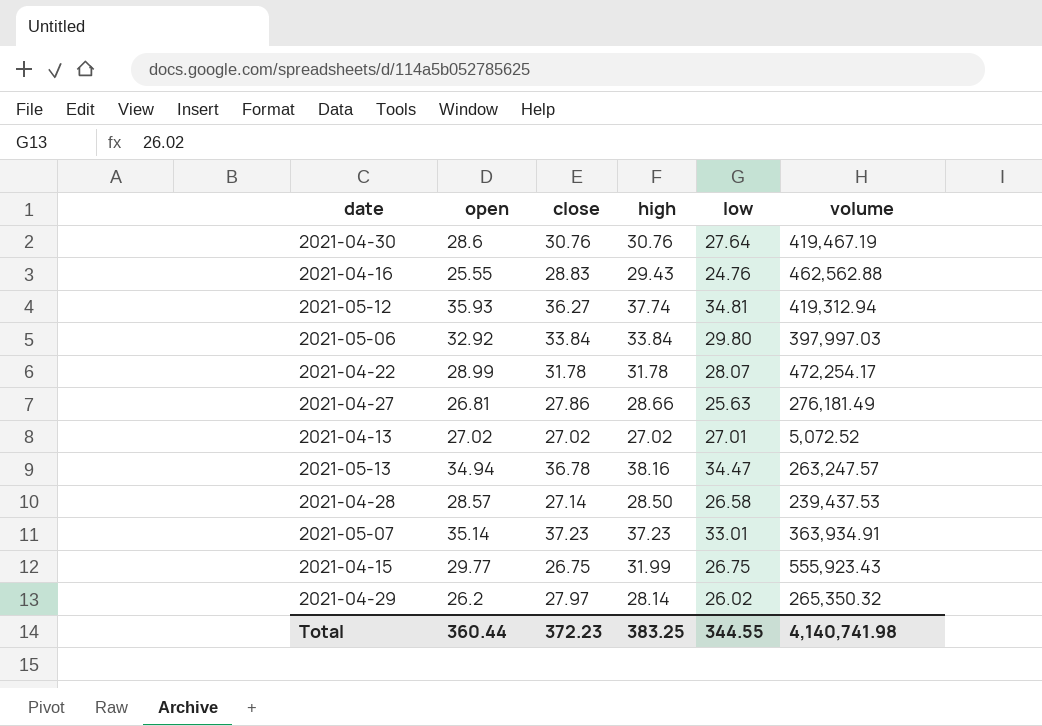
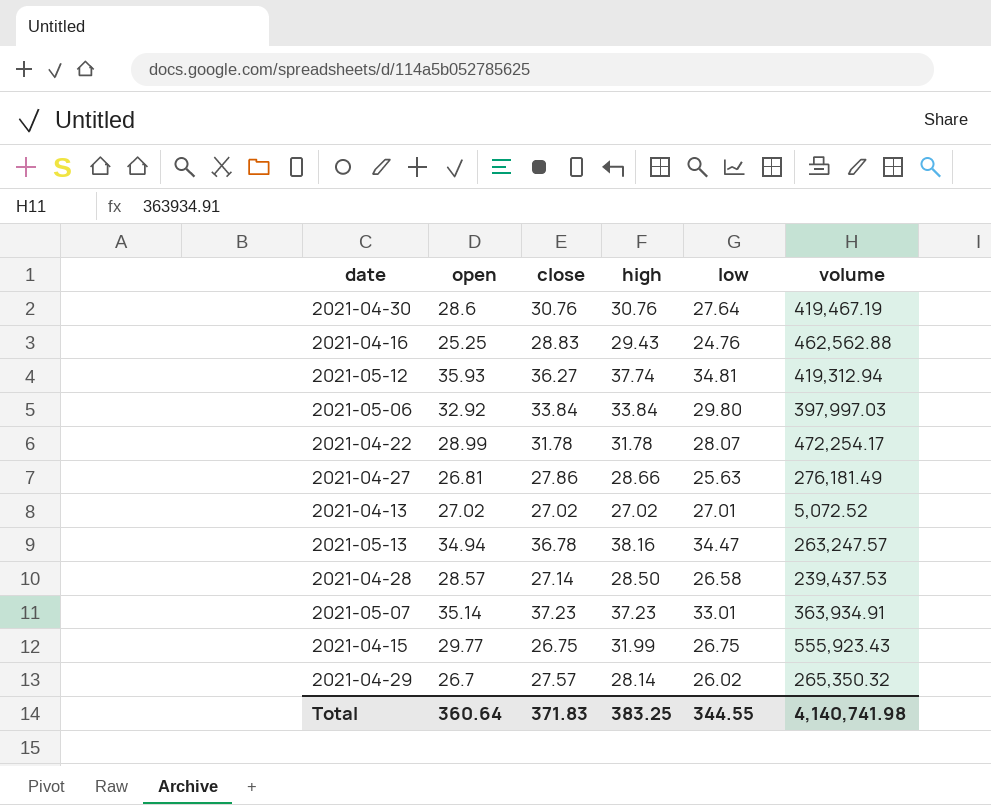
2021-04-16 | open: 25.55 -> 25.25
2021-04-29 | open: 26.2 -> 26.7
2021-04-29 | close: 27.97 -> 27.57
Total | open: 360.44 -> 360.64
Total | close: 372.23 -> 371.83

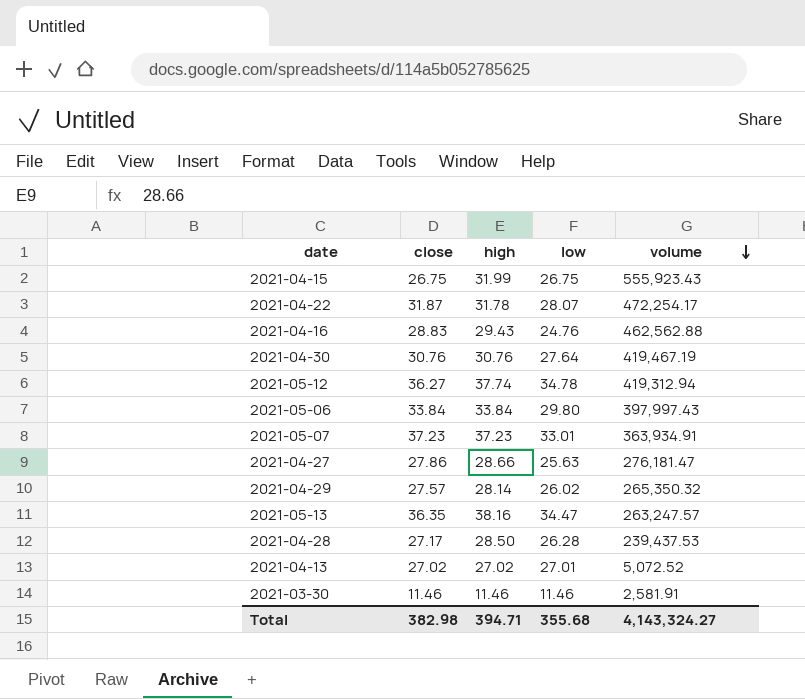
row order: none -> volume descending
column open | position: 2 -> none
2021-04-22 | close: 31.78 -> 31.87
2021-05-12 | low: 34.81 -> 34.78
2021-05-06 | volume: 397,997.03 -> 397,997.43
2021-04-27 | volume: 276,181.49 -> 276,181.47
2021-05-13 | close: 36.78 -> 36.35
2021-04-28 | close: 27.14 -> 27.17
2021-04-28 | low: 26.58 -> 26.28
row 2021-03-30: none -> 11.46 | 11.46 | 11.46 | 2,581.91
Total | close: 371.83 -> 382.98
Total | high: 383.25 -> 394.71
Total | low: 344.55 -> 355.68
Total | volume: 4,140,741.98 -> 4,143,324.27

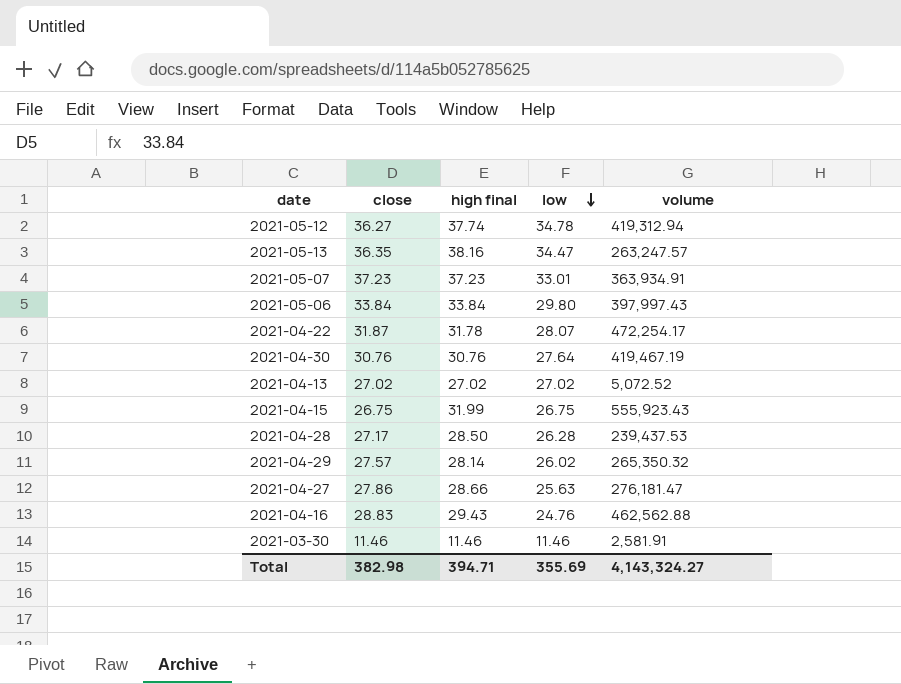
row order: volume descending -> low descending
column name: high -> high final
2021-04-13 | low: 27.01 -> 27.02
Total | low: 355.68 -> 355.69

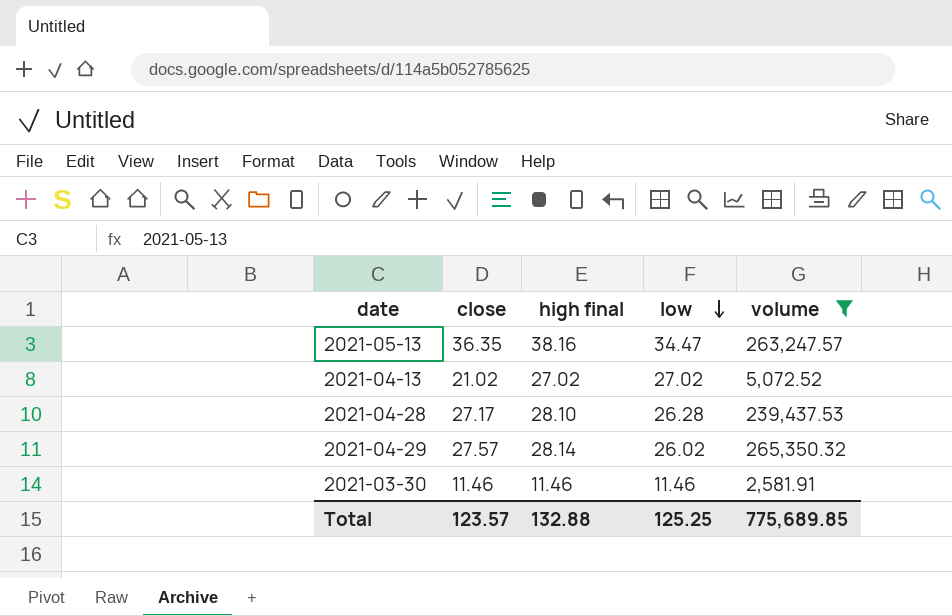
filter: none -> volume <= 265,350.32
2021-04-13 | close: 27.02 -> 21.02
2021-04-28 | high final: 28.50 -> 28.10
Total | close: 382.98 -> 123.57
Total | high final: 394.71 -> 132.88
Total | low: 355.69 -> 125.25
Total | volume: 4,143,324.27 -> 775,689.85

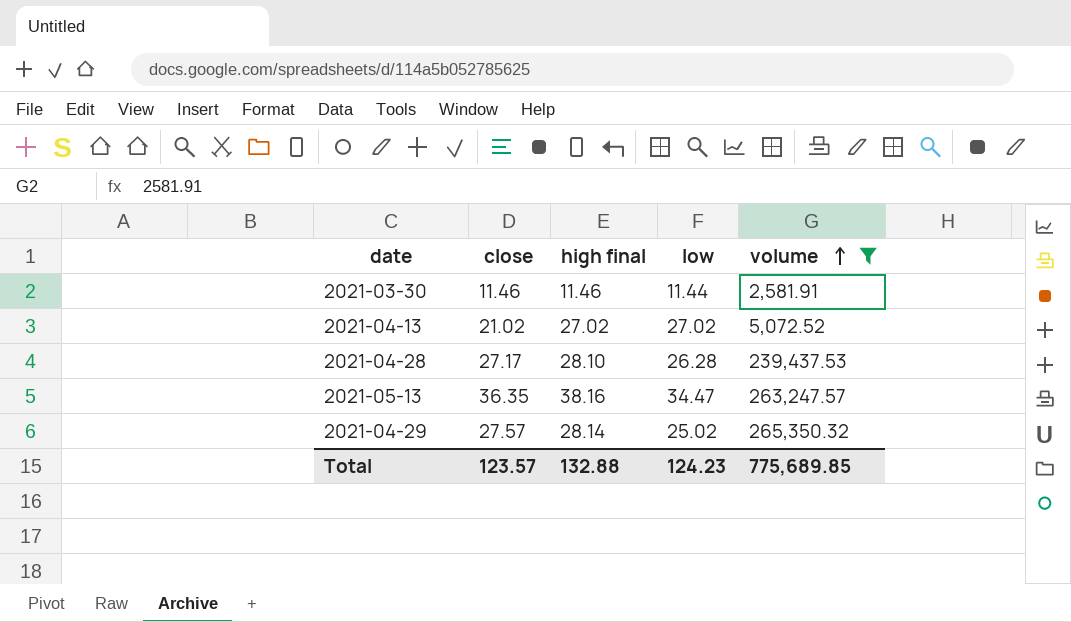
row order: low descending -> volume ascending
2021-03-30 | low: 11.46 -> 11.44
2021-04-29 | low: 26.02 -> 25.02
Total | low: 125.25 -> 124.23

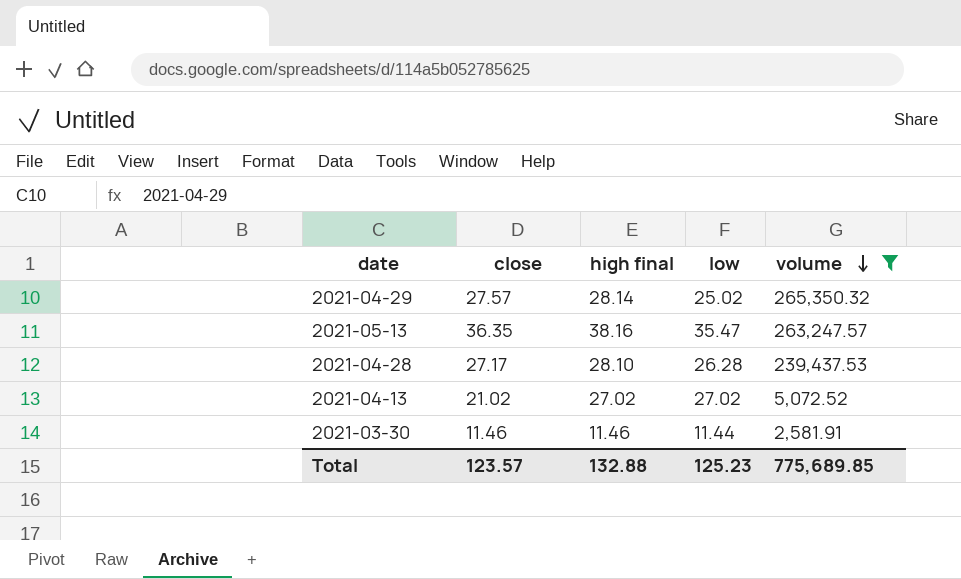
row order: volume ascending -> volume descending
2021-05-13 | low: 34.47 -> 35.47
Total | low: 124.23 -> 125.23

